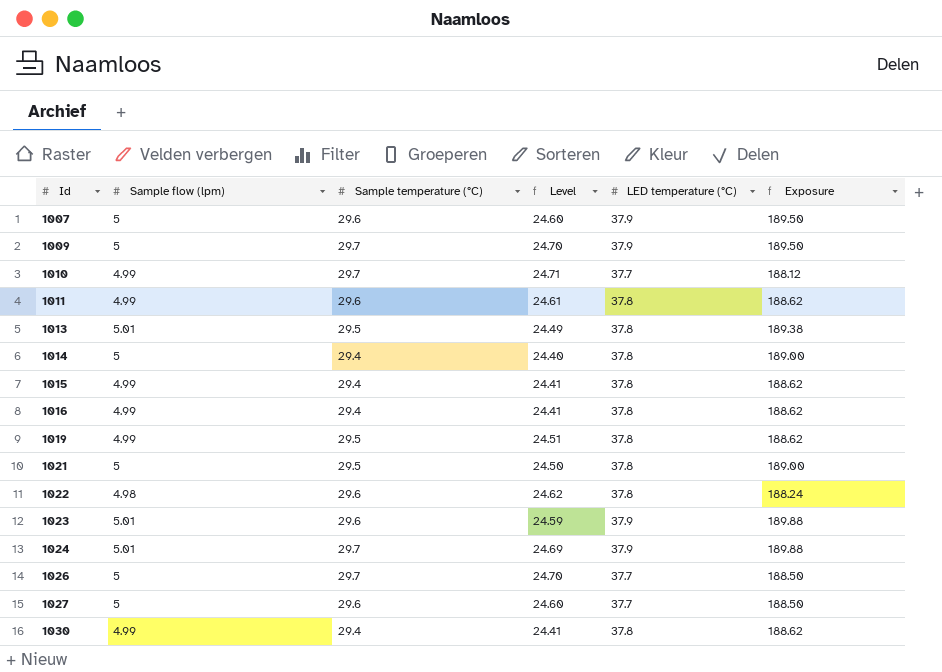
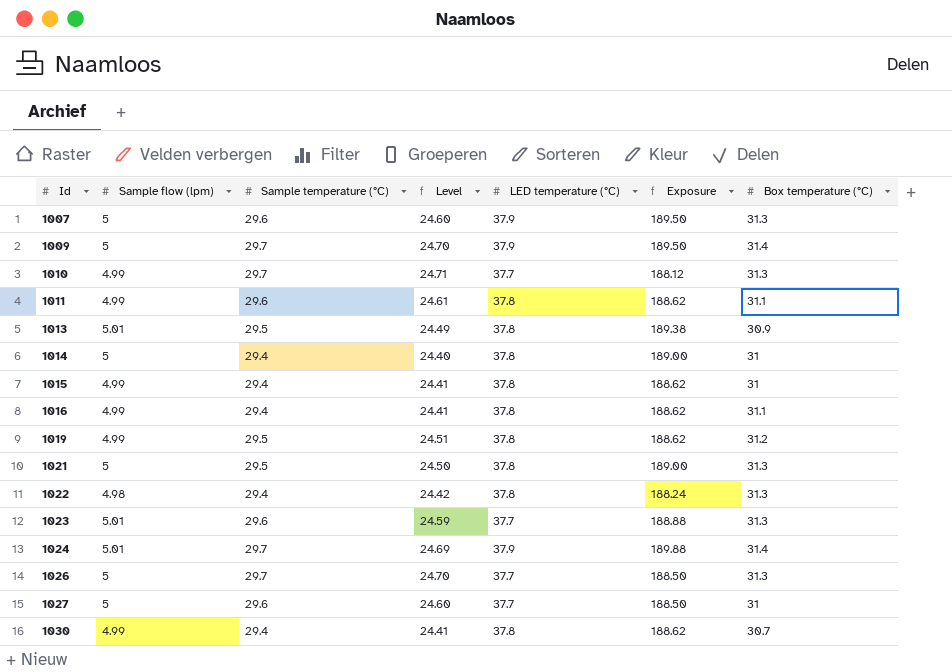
column Box temperature (°C) | position: none -> 7
1022 | Sample temperature (°C): 29.6 -> 29.4
1022 | Level: 24.62 -> 24.42
1023 | LED temperature (°C): 37.9 -> 37.7
1023 | Exposure: 189.88 -> 188.88

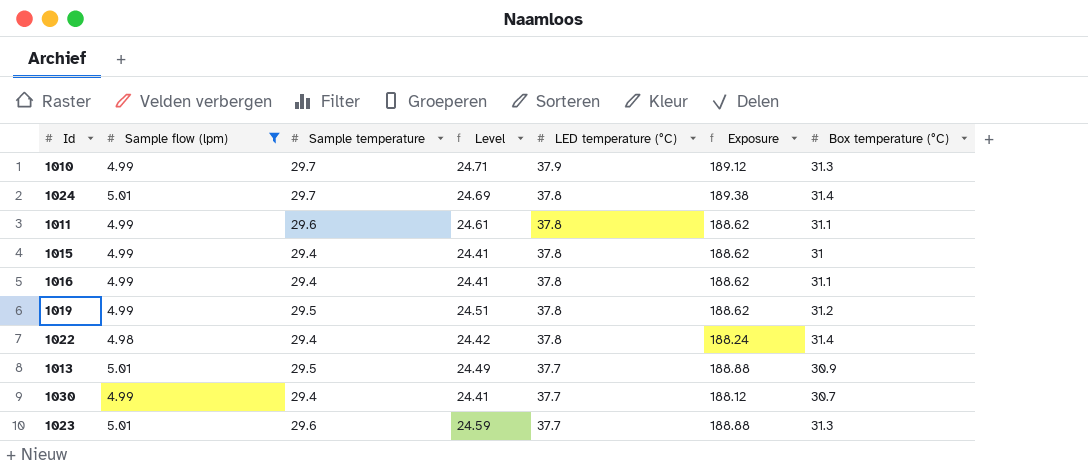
filter: none -> Sample flow (lpm) != 5
row order: Id ascending -> LED temperature (°C) descending
column name: Sample temperature (°C) -> Sample temperature
1010 | LED temperature (°C): 37.7 -> 37.9
1010 | Exposure: 188.12 -> 189.12
1024 | LED temperature (°C): 37.9 -> 37.8
1024 | Exposure: 189.88 -> 189.38
1022 | Box temperature (°C): 31.3 -> 31.4
1013 | LED temperature (°C): 37.8 -> 37.7
1013 | Exposure: 189.38 -> 188.88
1030 | LED temperature (°C): 37.8 -> 37.7
1030 | Exposure: 188.62 -> 188.12

